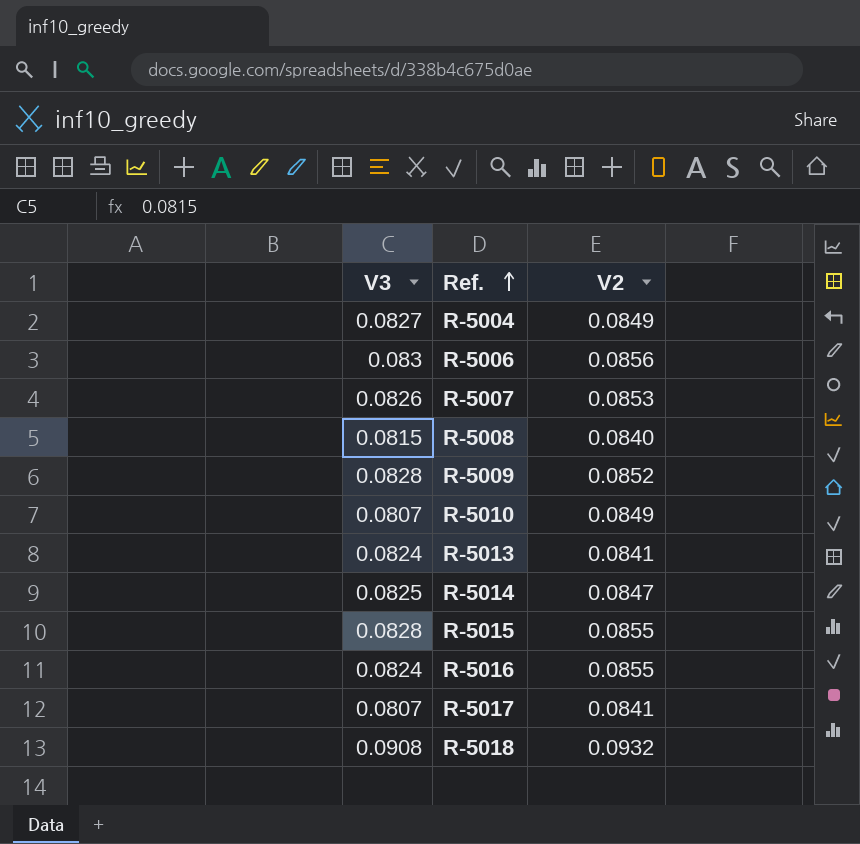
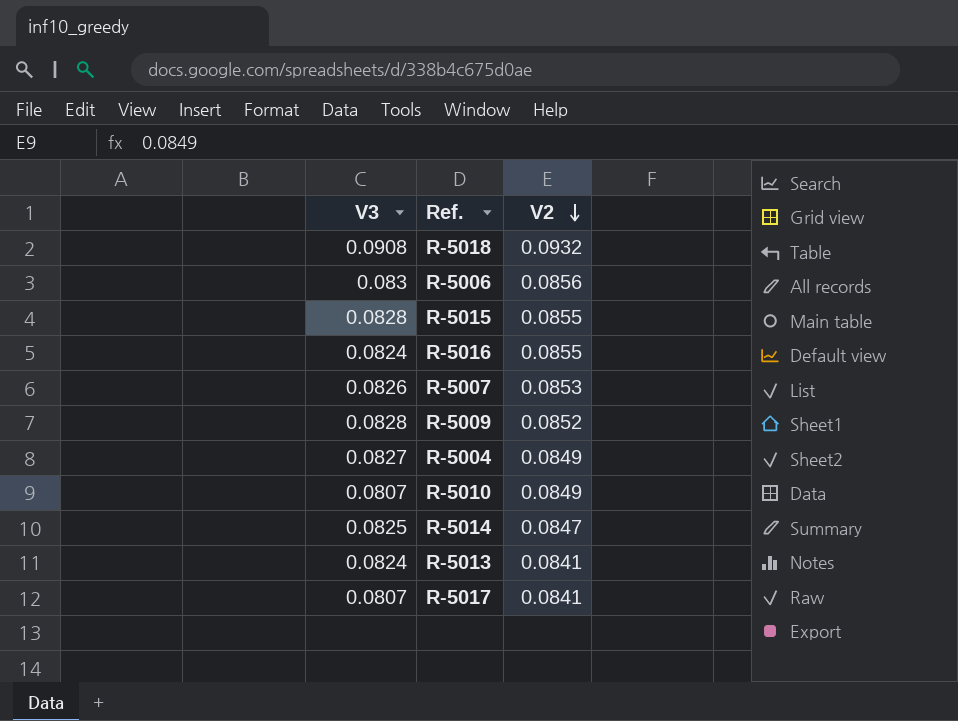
row order: Ref. ascending -> V2 descending
row R-5008: 0.0815 | 0.0840 -> none

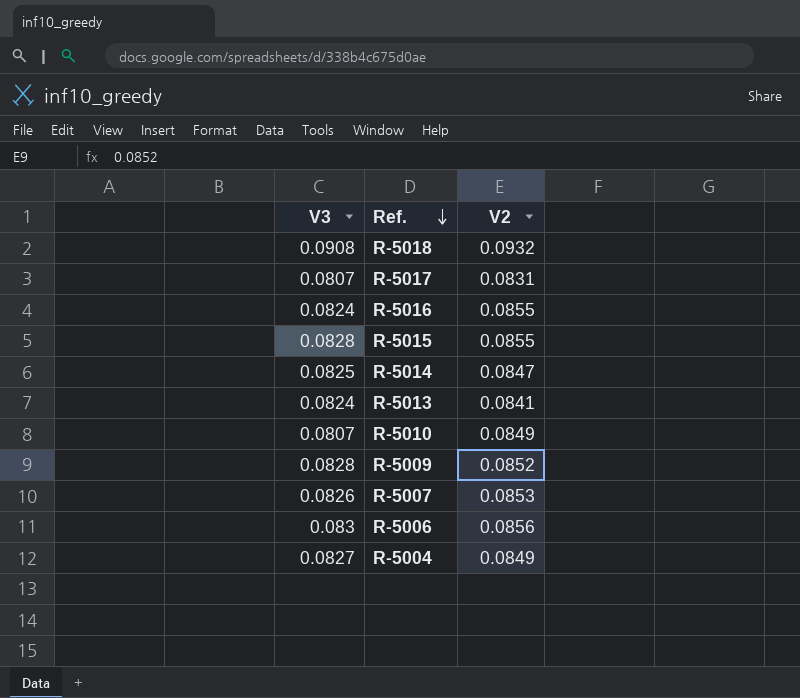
row order: V2 descending -> Ref. descending
R-5017 | V2: 0.0841 -> 0.0831

